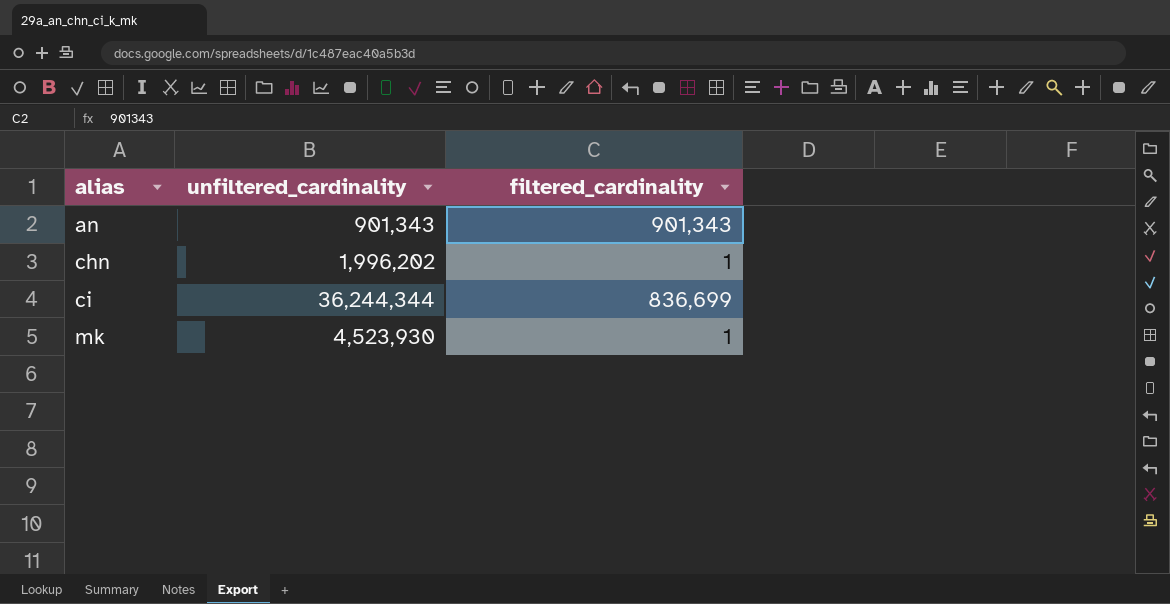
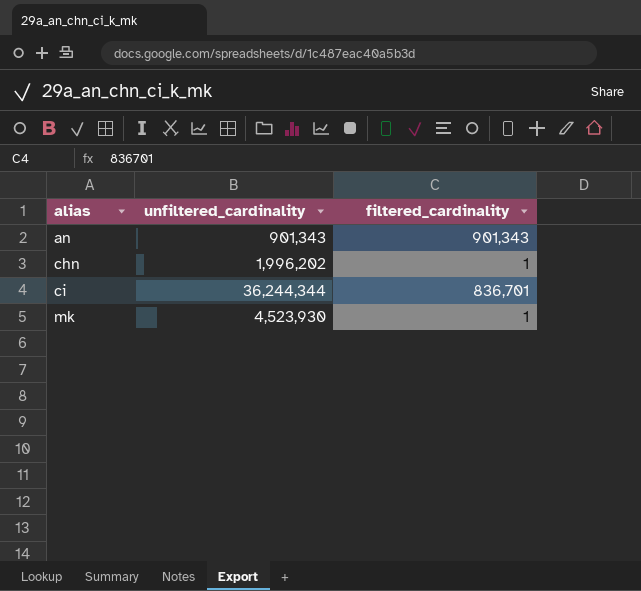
ci | filtered_cardinality: 836,699 -> 836,701

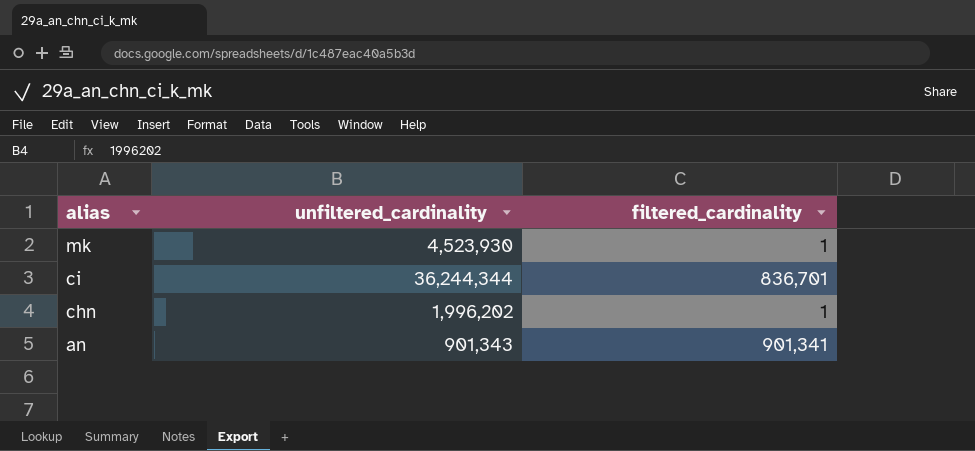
row order: alias ascending -> alias descending
an | filtered_cardinality: 901,343 -> 901,341

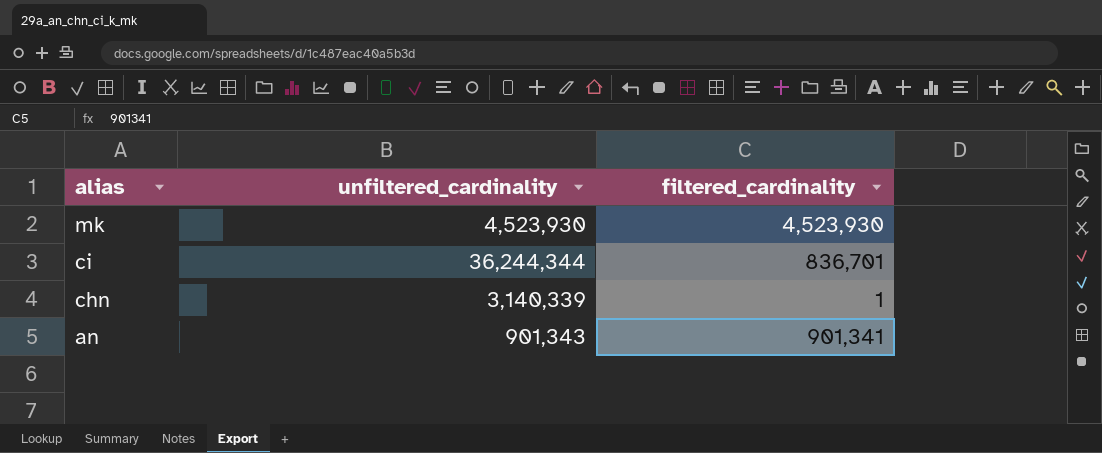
mk | filtered_cardinality: 1 -> 4,523,930
chn | unfiltered_cardinality: 1,996,202 -> 3,140,339

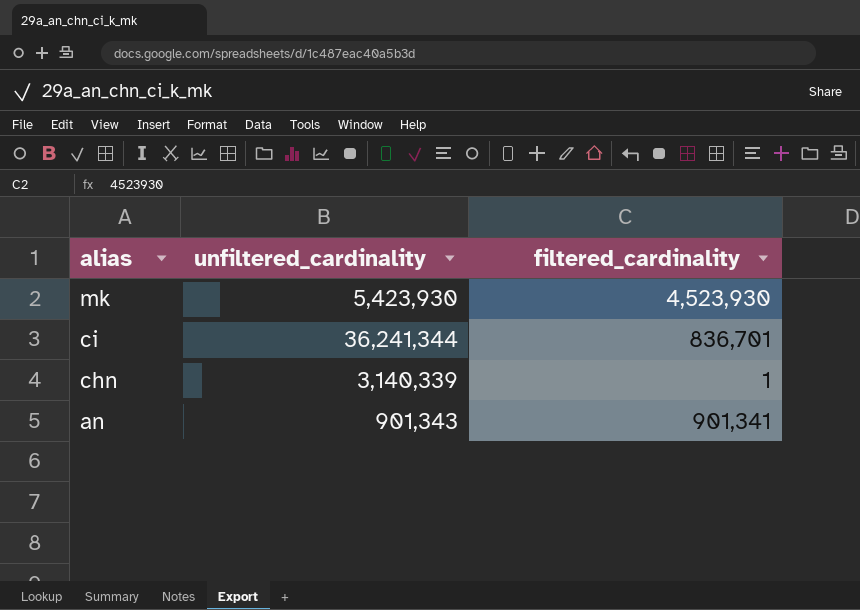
mk | unfiltered_cardinality: 4,523,930 -> 5,423,930
ci | unfiltered_cardinality: 36,244,344 -> 36,241,344

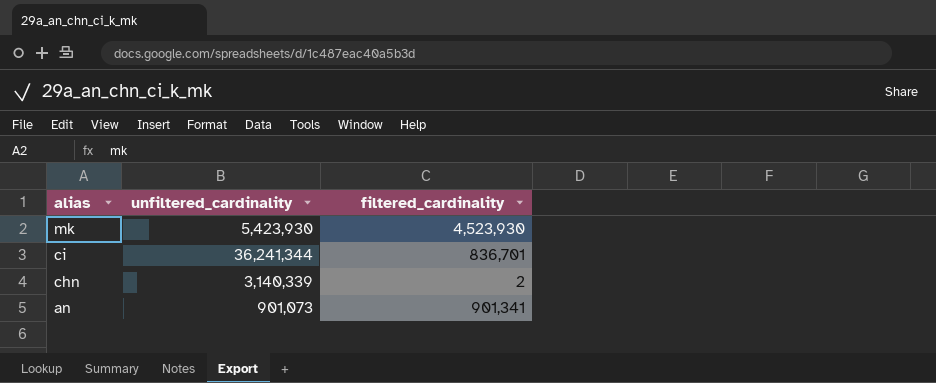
chn | filtered_cardinality: 1 -> 2
an | unfiltered_cardinality: 901,343 -> 901,073

